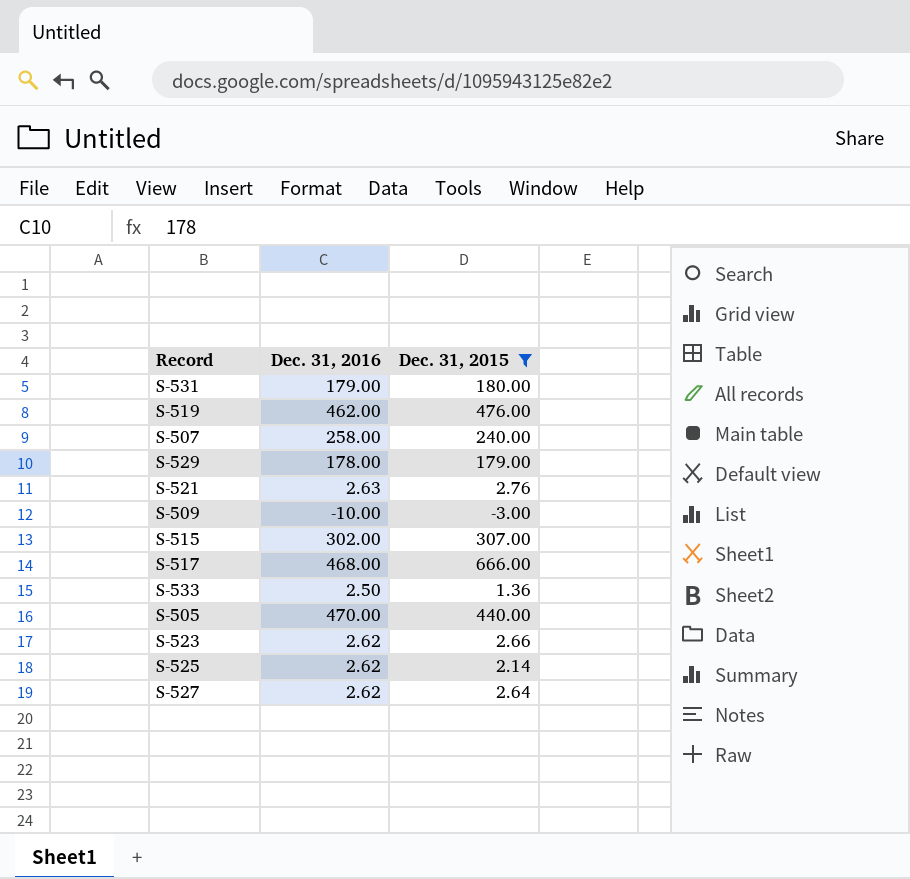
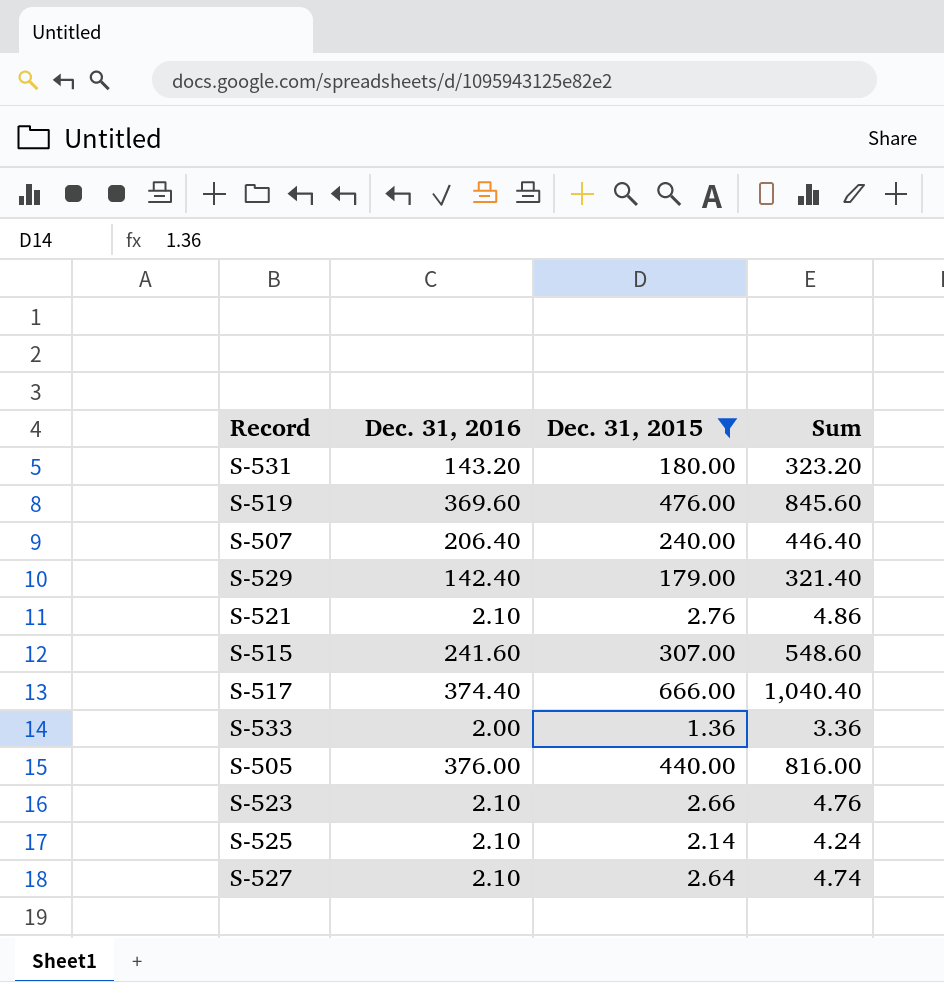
column Sum | formula: none -> [Dec. 31, 2016] + [Dec. 31, 2015]
row S-509: -10.00 | -3.00 -> none
S-531 | Dec. 31, 2016: 179.00 -> 143.20
S-519 | Dec. 31, 2016: 462.00 -> 369.60
S-507 | Dec. 31, 2016: 258.00 -> 206.40
S-529 | Dec. 31, 2016: 178.00 -> 142.40
S-521 | Dec. 31, 2016: 2.63 -> 2.10
S-515 | Dec. 31, 2016: 302.00 -> 241.60
S-517 | Dec. 31, 2016: 468.00 -> 374.40
S-533 | Dec. 31, 2016: 2.50 -> 2.00
S-505 | Dec. 31, 2016: 470.00 -> 376.00
S-523 | Dec. 31, 2016: 2.62 -> 2.10
S-525 | Dec. 31, 2016: 2.62 -> 2.10
S-527 | Dec. 31, 2016: 2.62 -> 2.10

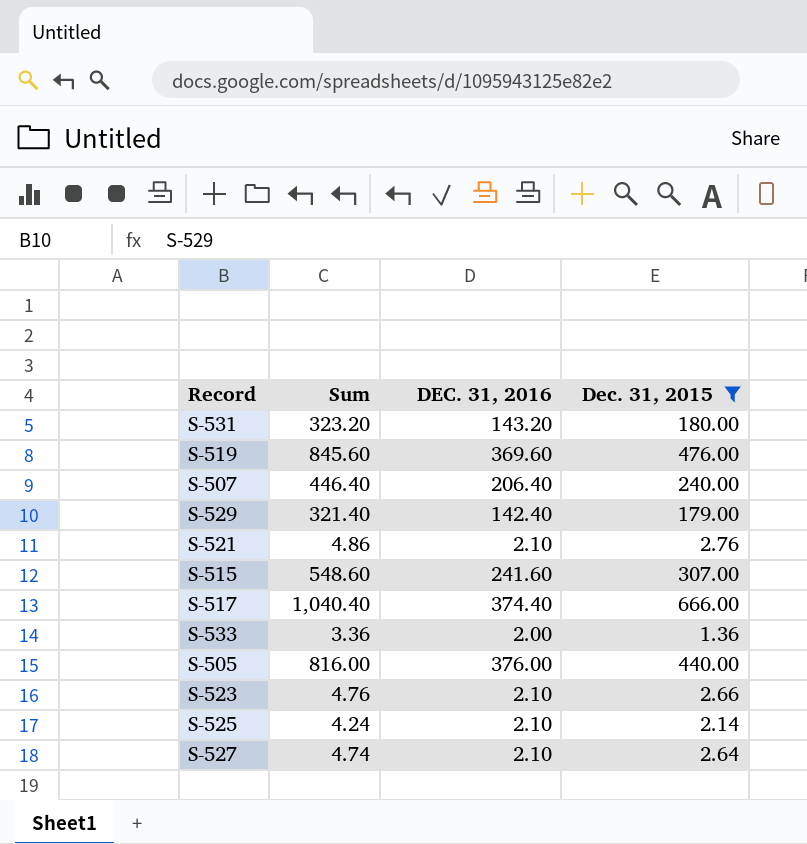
column Sum | position: 4 -> 2
column name: Dec. 31, 2016 -> DEC. 31, 2016

